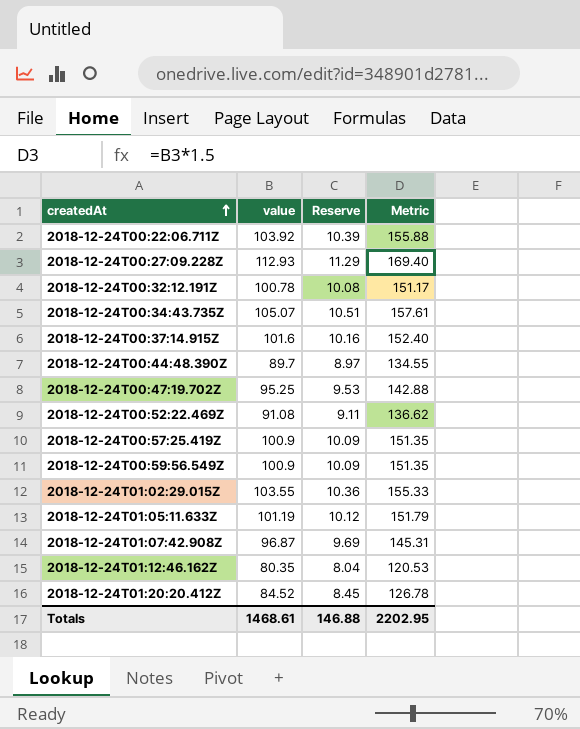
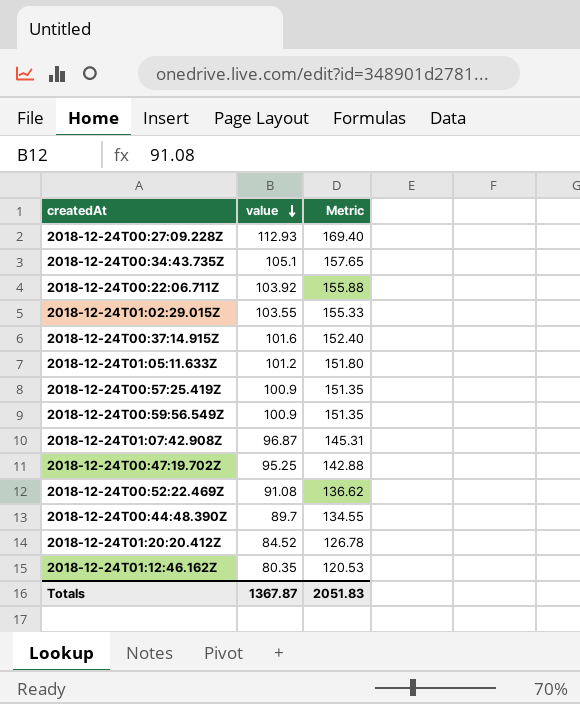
row order: createdAt ascending -> value descending
column Reserve | formula: [value] * 0.1 -> none
row 2018-12-24T00:32:12.191Z: 100.78 | 10.08 | 151.17 -> none
2018-12-24T00:34:43.735Z | value: 105.07 -> 105.1
2018-12-24T00:34:43.735Z | Metric: 157.61 -> 157.65
2018-12-24T01:05:11.633Z | value: 101.19 -> 101.2
2018-12-24T01:05:11.633Z | Metric: 151.79 -> 151.80
Totals | value: 1468.61 -> 1367.87
Totals | Metric: 2202.95 -> 2051.83

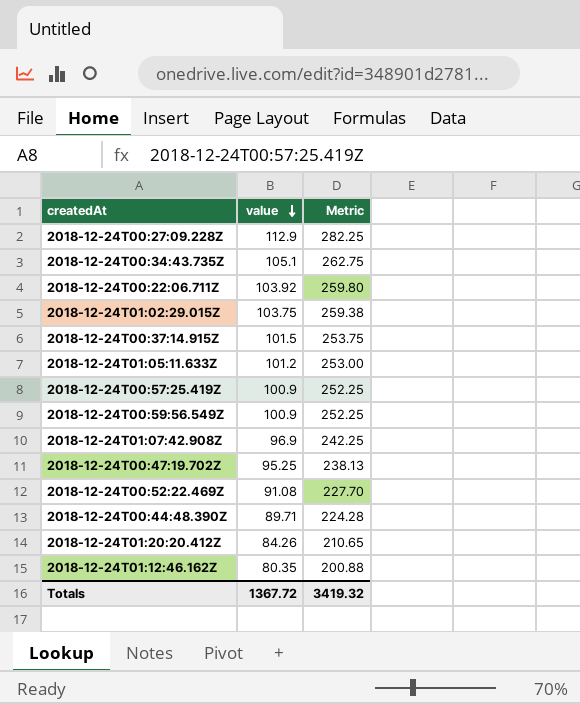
column Metric | formula: [value] * 1.5 -> [value] * 2.5
2018-12-24T00:27:09.228Z | value: 112.93 -> 112.9
2018-12-24T01:02:29.015Z | value: 103.55 -> 103.75
2018-12-24T00:37:14.915Z | value: 101.6 -> 101.5
2018-12-24T01:07:42.908Z | value: 96.87 -> 96.9
2018-12-24T00:44:48.390Z | value: 89.7 -> 89.71
2018-12-24T01:20:20.412Z | value: 84.52 -> 84.26
Totals | value: 1367.87 -> 1367.72
Totals | Metric: 2051.83 -> 3419.32

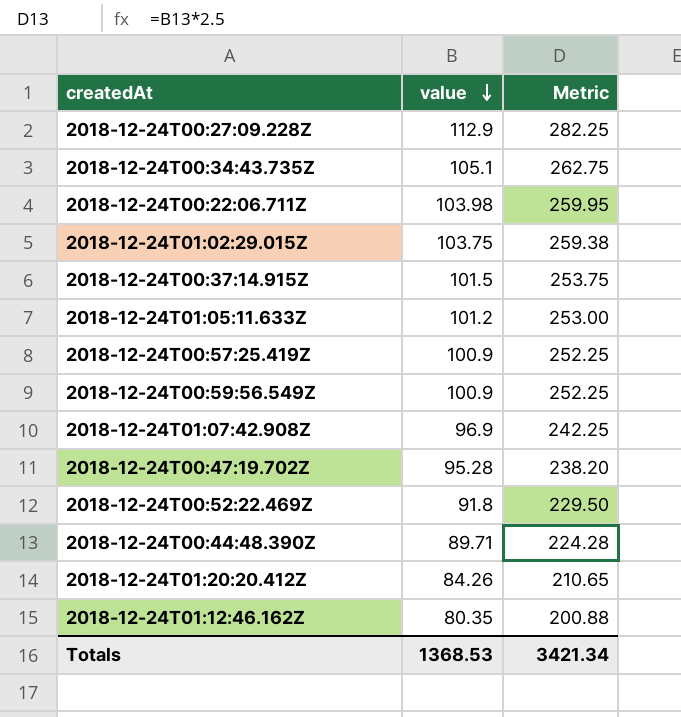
2018-12-24T00:22:06.711Z | value: 103.92 -> 103.98
2018-12-24T00:22:06.711Z | Metric: 259.80 -> 259.95
2018-12-24T00:47:19.702Z | value: 95.25 -> 95.28
2018-12-24T00:47:19.702Z | Metric: 238.13 -> 238.20
2018-12-24T00:52:22.469Z | value: 91.08 -> 91.8
2018-12-24T00:52:22.469Z | Metric: 227.70 -> 229.50
Totals | value: 1367.72 -> 1368.53
Totals | Metric: 3419.32 -> 3421.34

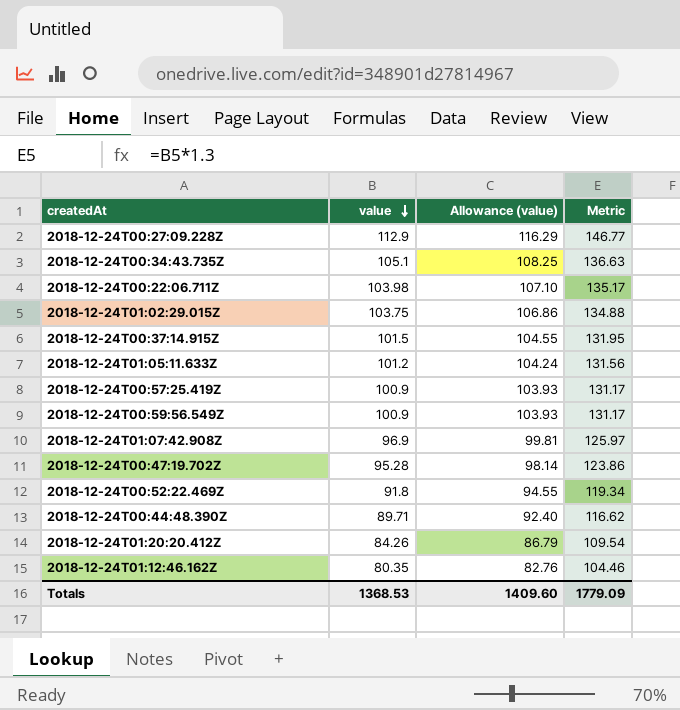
column Allowance (value) | formula: none -> [value] * 1.03
column Metric | formula: [value] * 2.5 -> [value] * 1.3
Totals | Metric: 3421.34 -> 1779.09

